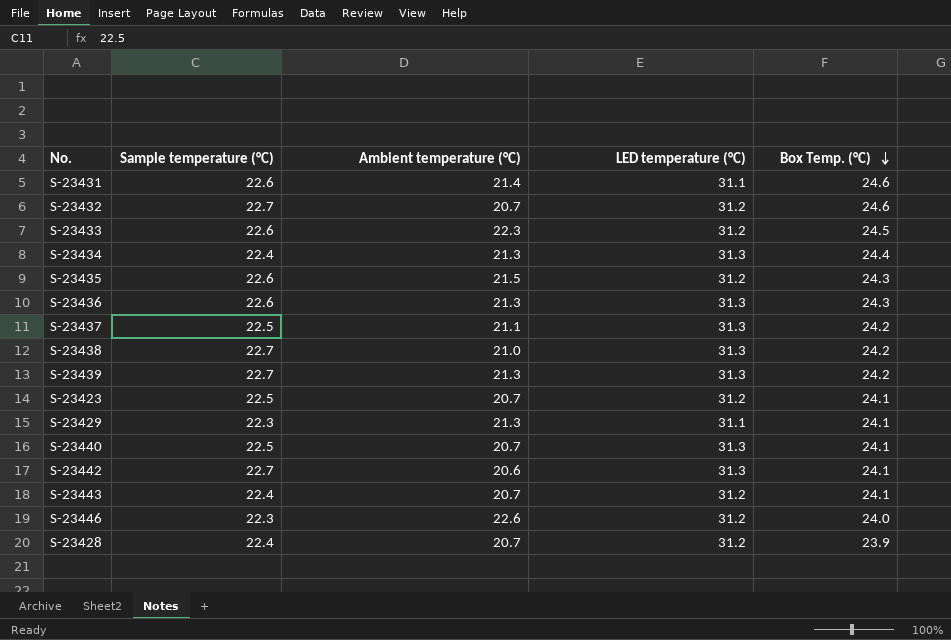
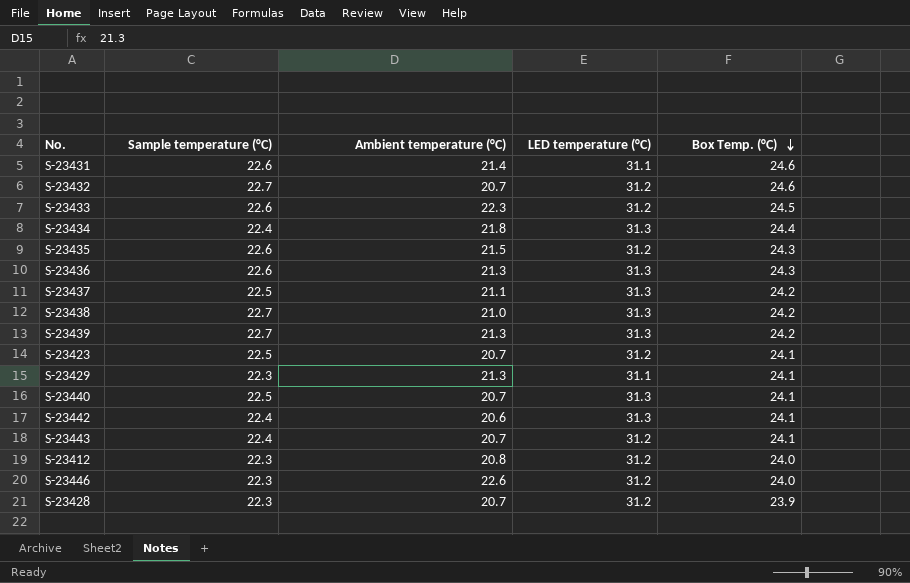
S-23434 | Ambient temperature (°C): 21.3 -> 21.8
S-23442 | Sample temperature (°C): 22.7 -> 22.4
row S-23412: none -> 22.3 | 20.8 | 31.2 | 24.0
S-23428 | Sample temperature (°C): 22.4 -> 22.3

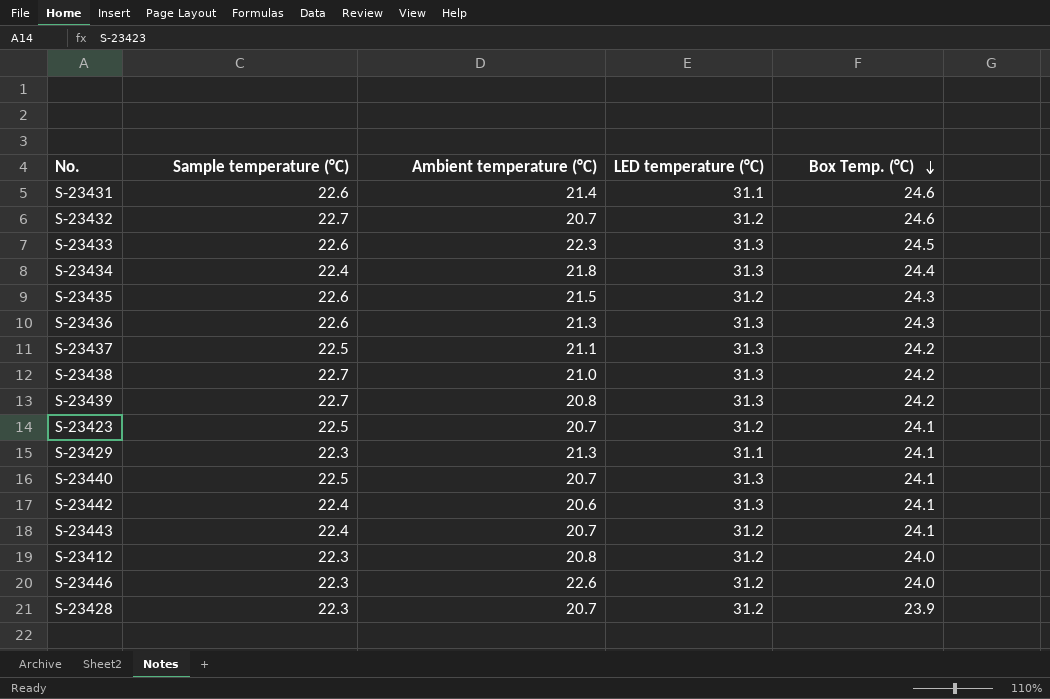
S-23433 | LED temperature (°C): 31.2 -> 31.3
S-23439 | Ambient temperature (°C): 21.3 -> 20.8

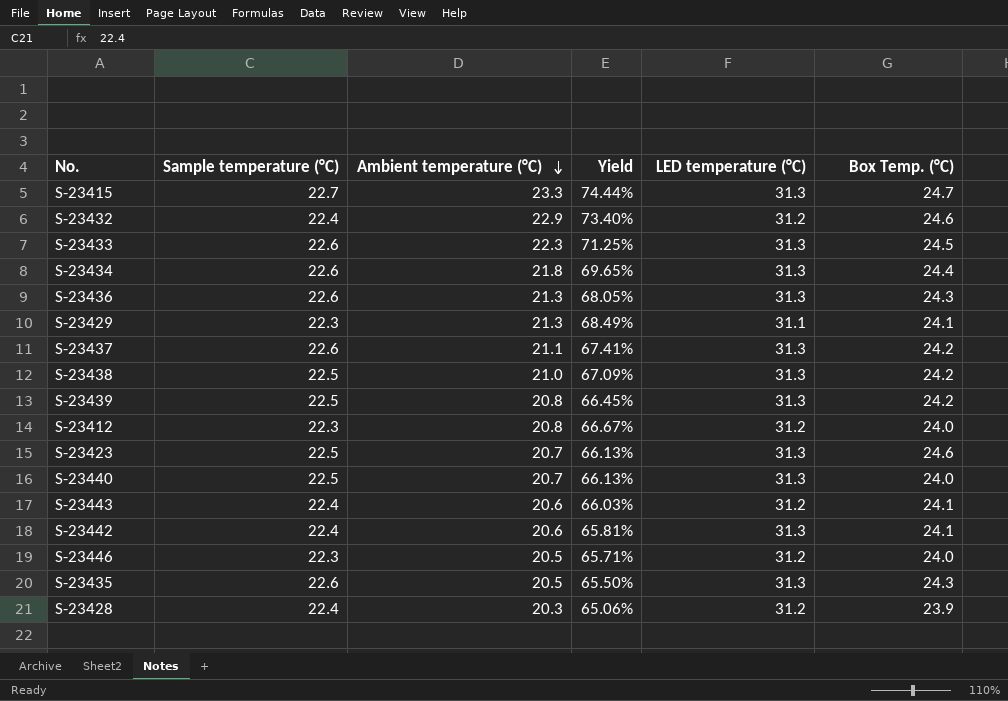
row order: Box Temp. (°C) descending -> Ambient temperature (°C) descending
column Yield | formula: none -> [Ambient temperature (°C)] / [LED temperature (°C)]
row S-23431: 22.6 | 21.4 | 31.1 | 24.6 -> none
row S-23415: none -> 22.7 | 23.3 | 74.44% | 31.3 | 24.7
S-23432 | Sample temperature (°C): 22.7 -> 22.4
S-23432 | Ambient temperature (°C): 20.7 -> 22.9
S-23434 | Sample temperature (°C): 22.4 -> 22.6
S-23437 | Sample temperature (°C): 22.5 -> 22.6
S-23438 | Sample temperature (°C): 22.7 -> 22.5
S-23439 | Sample temperature (°C): 22.7 -> 22.5
S-23423 | LED temperature (°C): 31.2 -> 31.3
S-23423 | Box Temp. (°C): 24.1 -> 24.6
S-23440 | Box Temp. (°C): 24.1 -> 24.0
S-23443 | Ambient temperature (°C): 20.7 -> 20.6
S-23446 | Ambient temperature (°C): 22.6 -> 20.5
S-23435 | Ambient temperature (°C): 21.5 -> 20.5
S-23435 | LED temperature (°C): 31.2 -> 31.3
S-23428 | Sample temperature (°C): 22.3 -> 22.4
S-23428 | Ambient temperature (°C): 20.7 -> 20.3

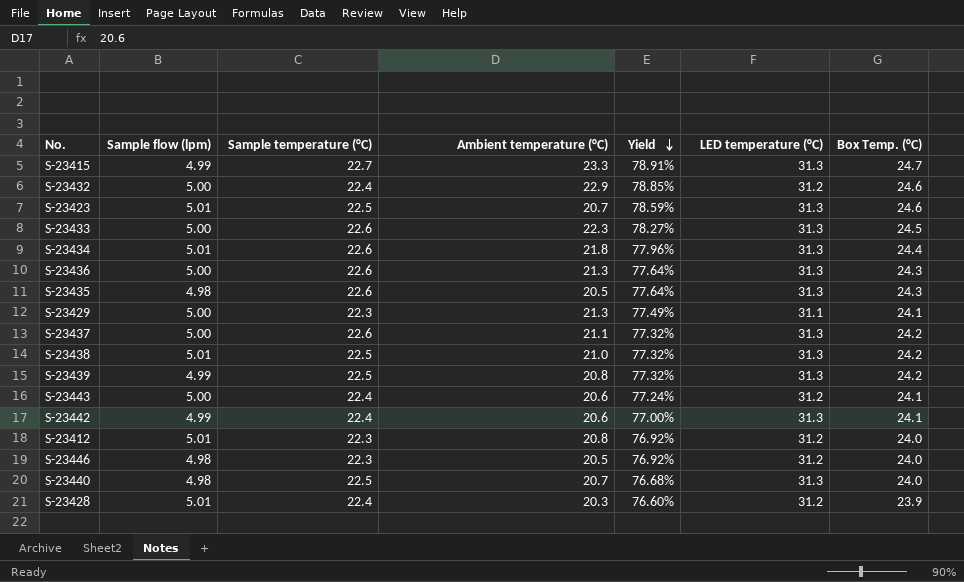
row order: Ambient temperature (°C) descending -> Yield descending
column Sample flow (lpm) | position: none -> 2
column Yield | formula: [Ambient temperature (°C)] / [LED temperature (°C)] -> [Box Temp. (°C)] / [LED temperature (°C)]

